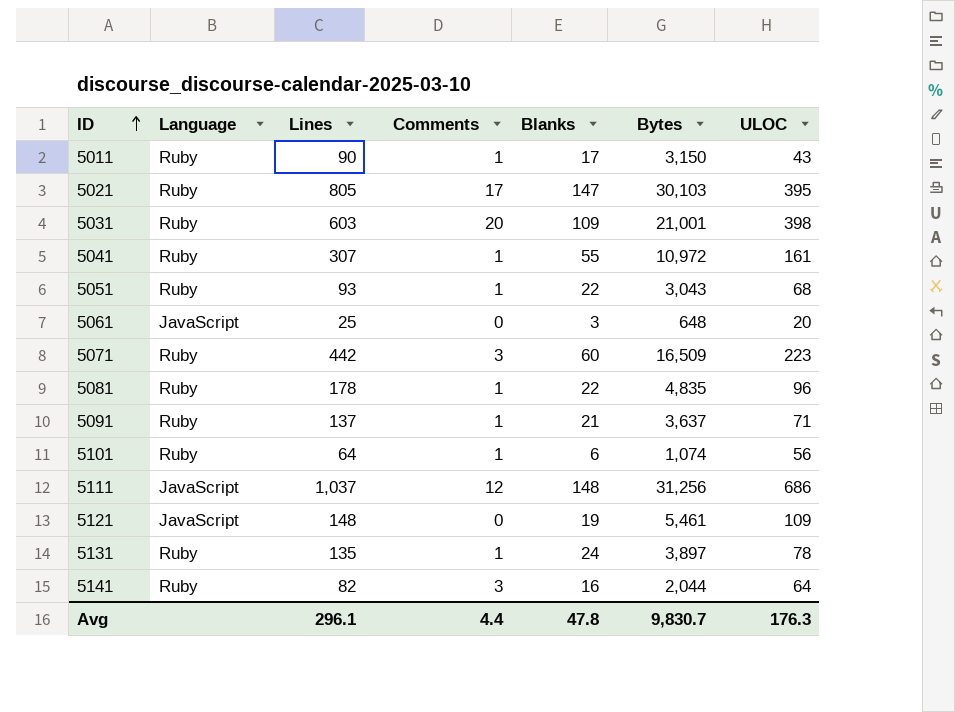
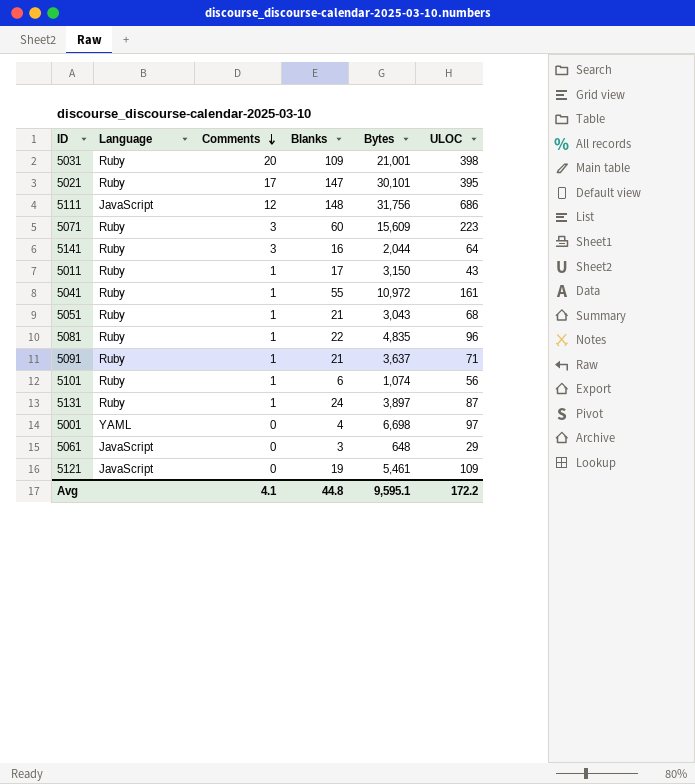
row order: ID ascending -> Comments descending
column Lines | position: 3 -> none
5021 | Bytes: 30,103 -> 30,101
5111 | Bytes: 31,256 -> 31,756
5071 | Bytes: 16,509 -> 15,609
5051 | Blanks: 22 -> 21
5131 | ULOC: 78 -> 87
row 5001: none -> YAML | 0 | 4 | 6,698 | 97
5061 | ULOC: 20 -> 29
Avg | Comments: 4.4 -> 4.1
Avg | Blanks: 47.8 -> 44.8
Avg | Bytes: 9,830.7 -> 9,595.1
Avg | ULOC: 176.3 -> 172.2

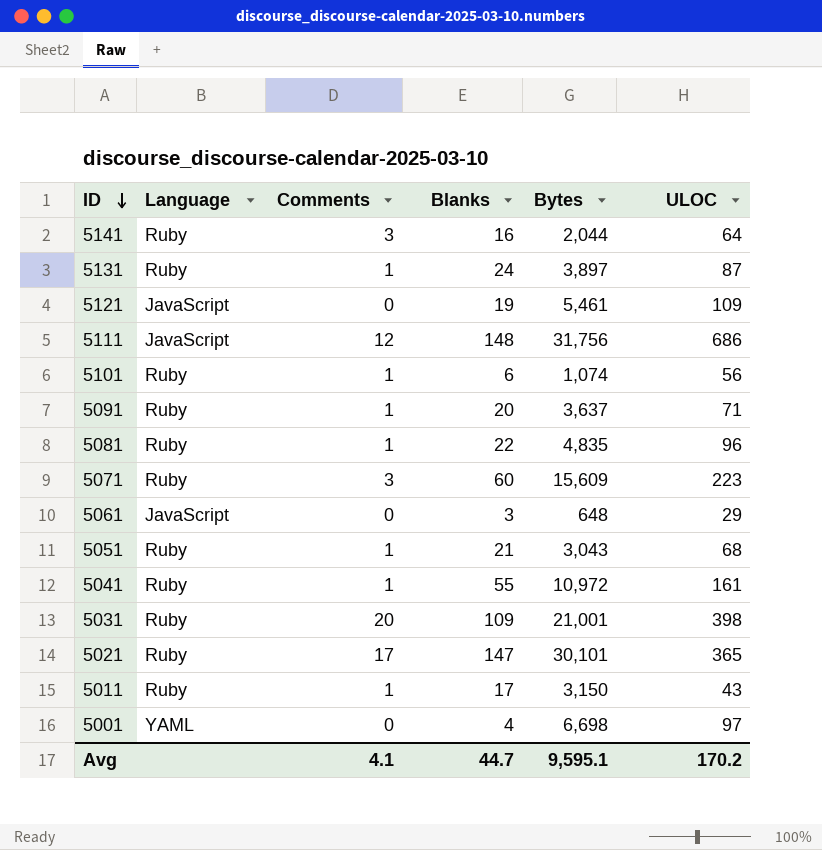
row order: Comments descending -> ID descending
5091 | Blanks: 21 -> 20
5021 | ULOC: 395 -> 365
Avg | Blanks: 44.8 -> 44.7
Avg | ULOC: 172.2 -> 170.2

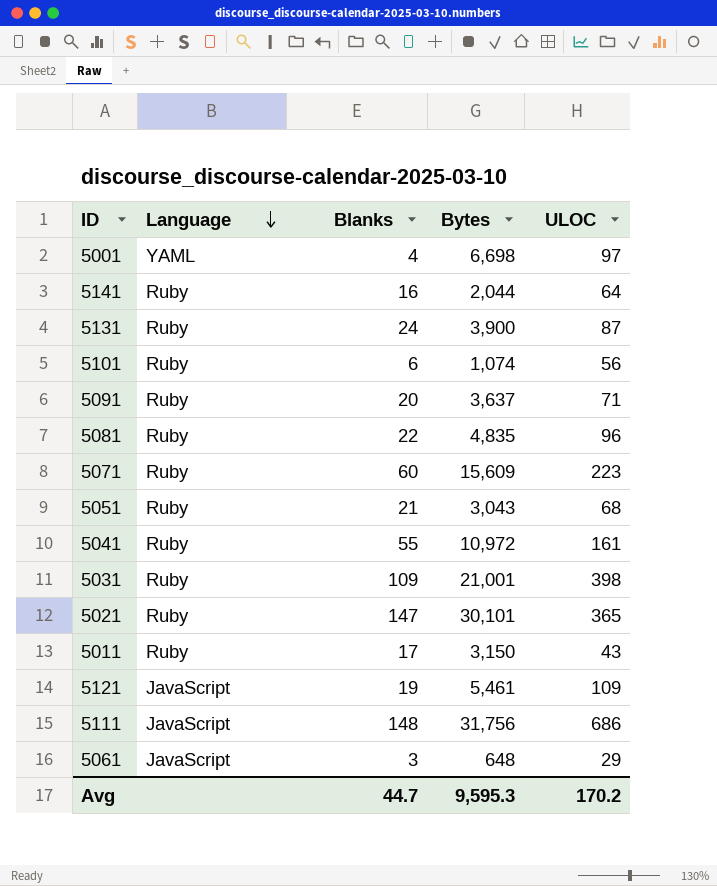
row order: ID descending -> Language descending
column Comments | position: 3 -> none
5131 | Bytes: 3,897 -> 3,900
Avg | Bytes: 9,595.1 -> 9,595.3

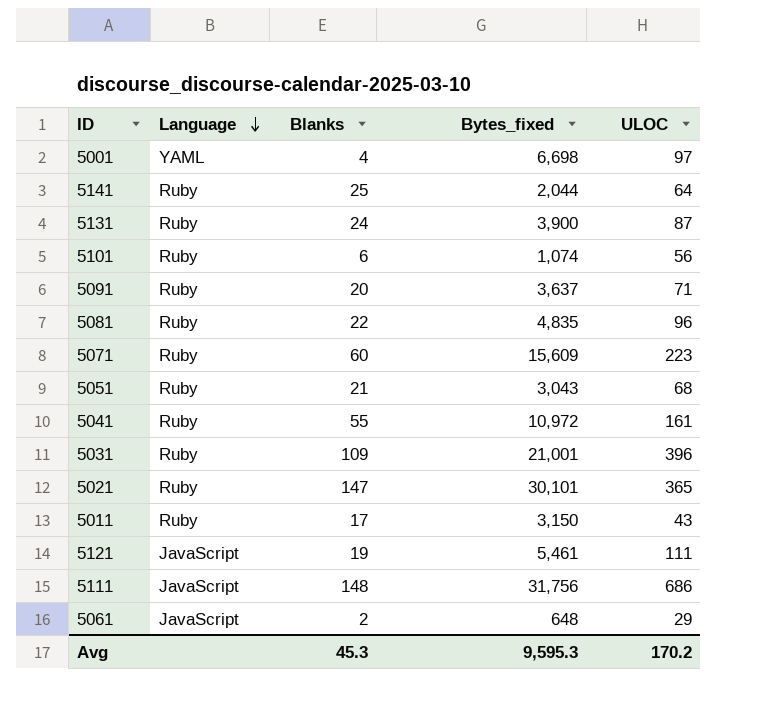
column name: Bytes -> Bytes_fixed
5141 | Blanks: 16 -> 25
5031 | ULOC: 398 -> 396
5121 | ULOC: 109 -> 111
5061 | Blanks: 3 -> 2
Avg | Blanks: 44.7 -> 45.3

